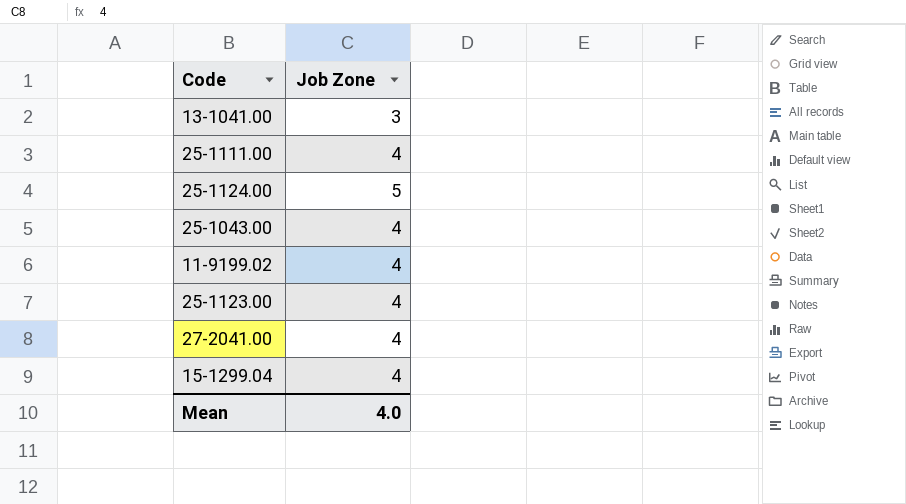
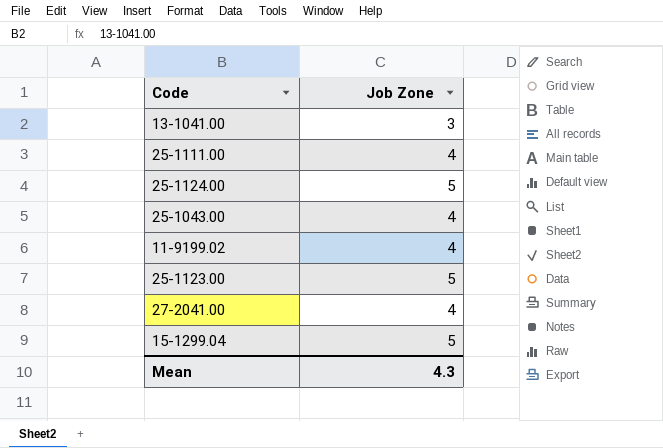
25-1123.00 | Job Zone: 4 -> 5
15-1299.04 | Job Zone: 4 -> 5
Mean | Job Zone: 4.0 -> 4.3

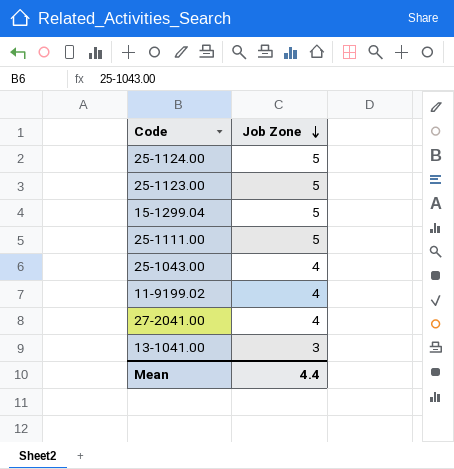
row order: none -> Job Zone descending
25-1111.00 | Job Zone: 4 -> 5
Mean | Job Zone: 4.3 -> 4.4

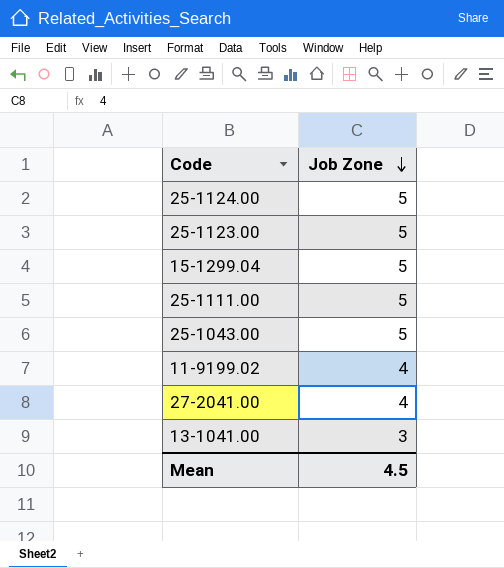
25-1043.00 | Job Zone: 4 -> 5
Mean | Job Zone: 4.4 -> 4.5

